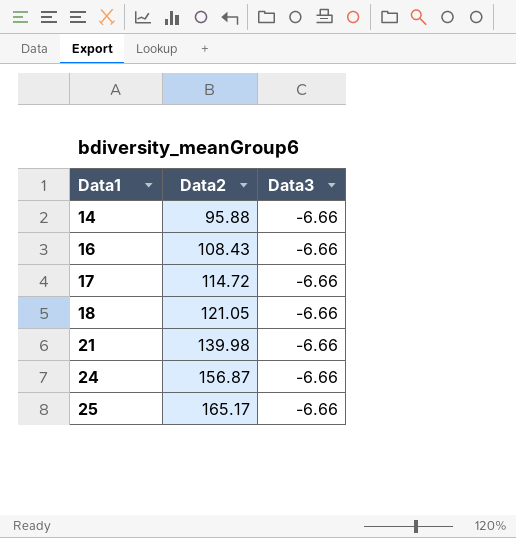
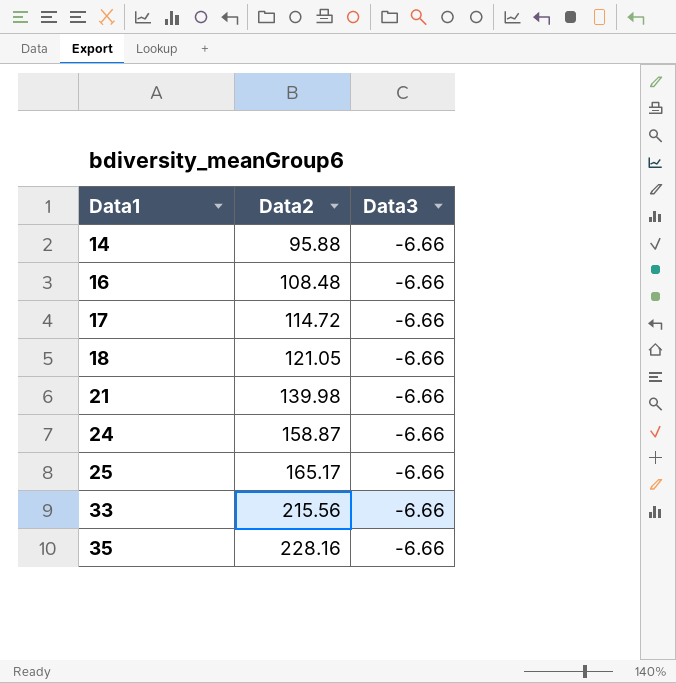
16 | Data2: 108.43 -> 108.48
24 | Data2: 156.87 -> 158.87
row 33: none -> 215.56 | -6.66
row 35: none -> 228.16 | -6.66

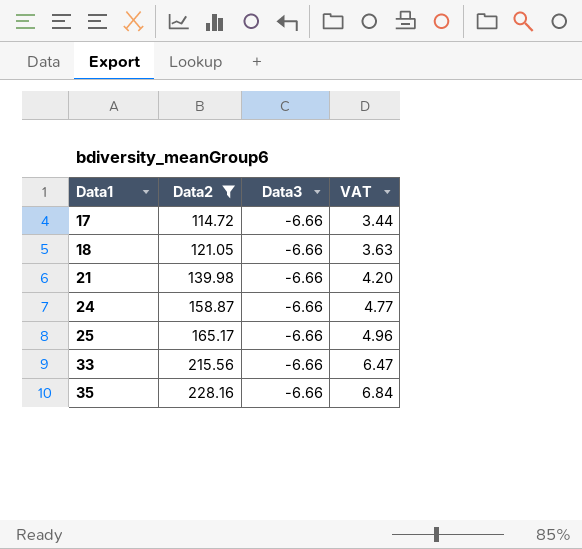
filter: none -> Data2 >= 114.72
column VAT | formula: none -> [Data2] * 0.03

